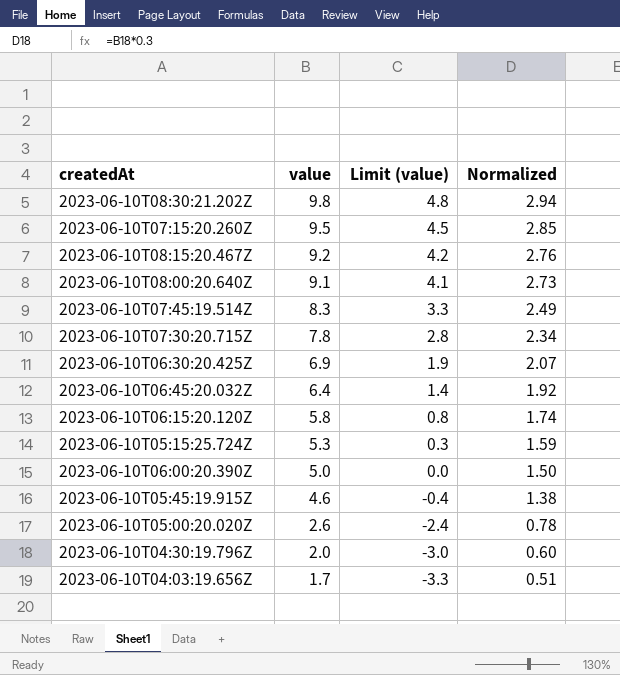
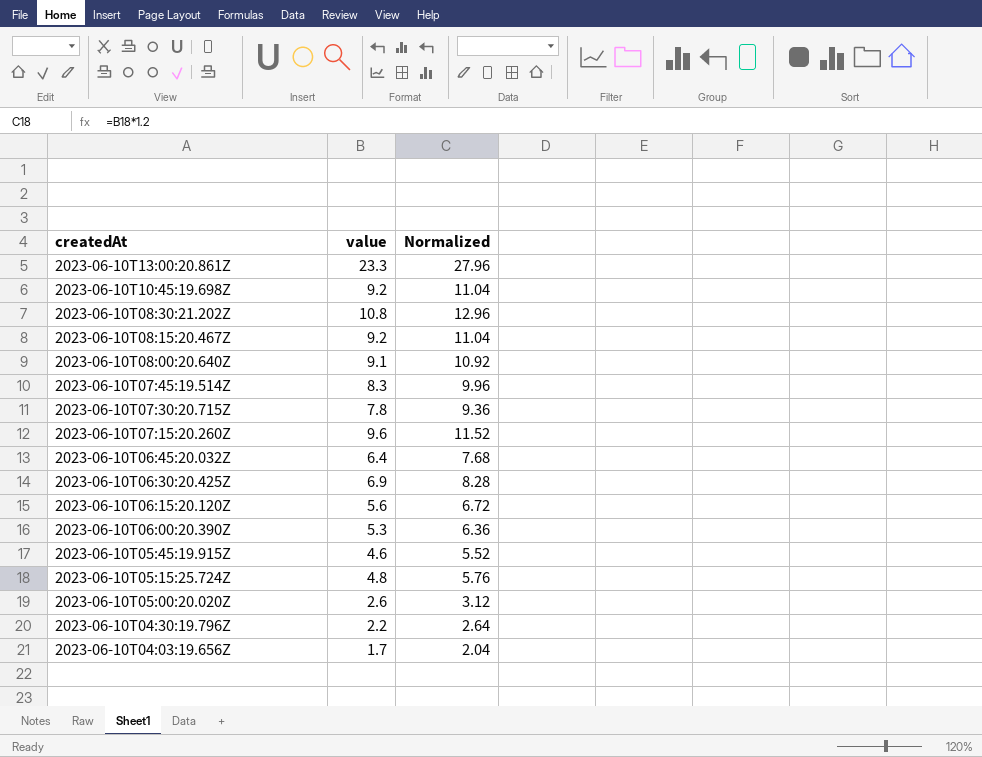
row order: value descending -> createdAt descending
column Limit (value) | formula: [value] - 5 -> none
column Normalized | formula: [value] * 0.3 -> [value] * 1.2
row 2023-06-10T13:00:20.861Z: none -> 23.3 | 27.96
row 2023-06-10T10:45:19.698Z: none -> 9.2 | 11.04
2023-06-10T08:30:21.202Z | value: 9.8 -> 10.8
2023-06-10T07:15:20.260Z | value: 9.5 -> 9.6
2023-06-10T06:15:20.120Z | value: 5.8 -> 5.6
2023-06-10T06:00:20.390Z | value: 5.0 -> 5.3
2023-06-10T05:15:25.724Z | value: 5.3 -> 4.8
2023-06-10T04:30:19.796Z | value: 2.0 -> 2.2

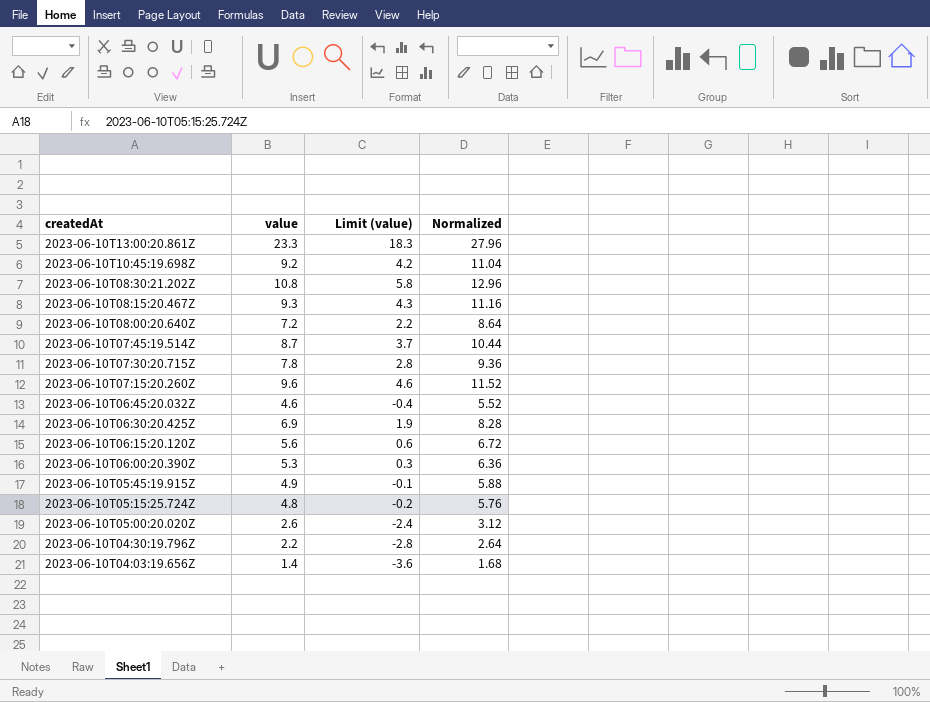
column Limit (value) | formula: none -> [value] - 5
2023-06-10T08:15:20.467Z | value: 9.2 -> 9.3
2023-06-10T08:15:20.467Z | Normalized: 11.04 -> 11.16
2023-06-10T08:00:20.640Z | value: 9.1 -> 7.2
2023-06-10T08:00:20.640Z | Normalized: 10.92 -> 8.64
2023-06-10T07:45:19.514Z | value: 8.3 -> 8.7
2023-06-10T07:45:19.514Z | Normalized: 9.96 -> 10.44
2023-06-10T06:45:20.032Z | value: 6.4 -> 4.6
2023-06-10T06:45:20.032Z | Normalized: 7.68 -> 5.52
2023-06-10T05:45:19.915Z | value: 4.6 -> 4.9
2023-06-10T05:45:19.915Z | Normalized: 5.52 -> 5.88
2023-06-10T04:03:19.656Z | value: 1.7 -> 1.4
2023-06-10T04:03:19.656Z | Normalized: 2.04 -> 1.68

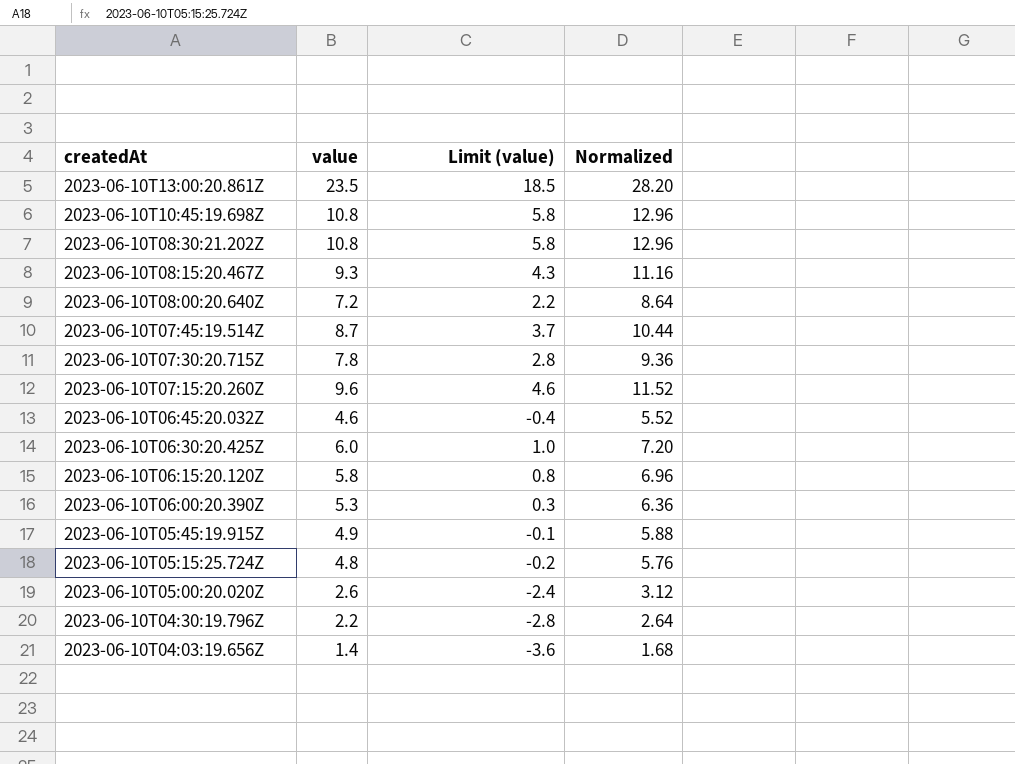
2023-06-10T13:00:20.861Z | value: 23.3 -> 23.5
2023-06-10T13:00:20.861Z | Limit (value): 18.3 -> 18.5
2023-06-10T13:00:20.861Z | Normalized: 27.96 -> 28.20
2023-06-10T10:45:19.698Z | value: 9.2 -> 10.8
2023-06-10T10:45:19.698Z | Limit (value): 4.2 -> 5.8
2023-06-10T10:45:19.698Z | Normalized: 11.04 -> 12.96
2023-06-10T06:30:20.425Z | value: 6.9 -> 6.0
2023-06-10T06:30:20.425Z | Limit (value): 1.9 -> 1.0
2023-06-10T06:30:20.425Z | Normalized: 8.28 -> 7.20
2023-06-10T06:15:20.120Z | value: 5.6 -> 5.8
2023-06-10T06:15:20.120Z | Limit (value): 0.6 -> 0.8
2023-06-10T06:15:20.120Z | Normalized: 6.72 -> 6.96

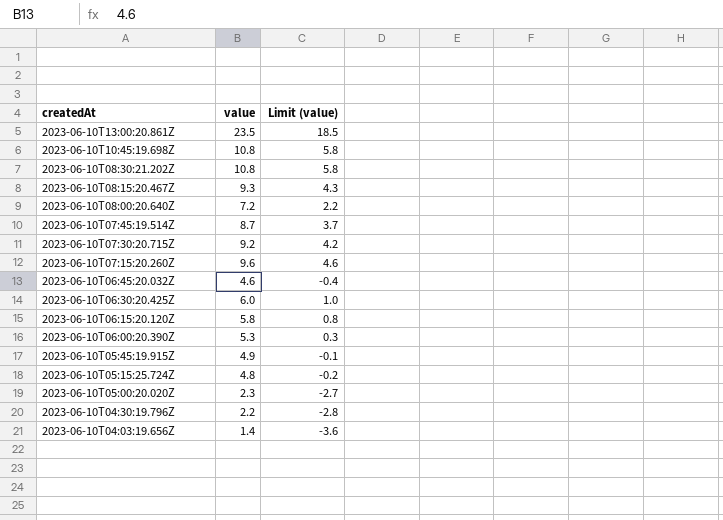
column Normalized | formula: [value] * 1.2 -> none
2023-06-10T07:30:20.715Z | value: 7.8 -> 9.2
2023-06-10T07:30:20.715Z | Limit (value): 2.8 -> 4.2
2023-06-10T05:00:20.020Z | value: 2.6 -> 2.3
2023-06-10T05:00:20.020Z | Limit (value): -2.4 -> -2.7

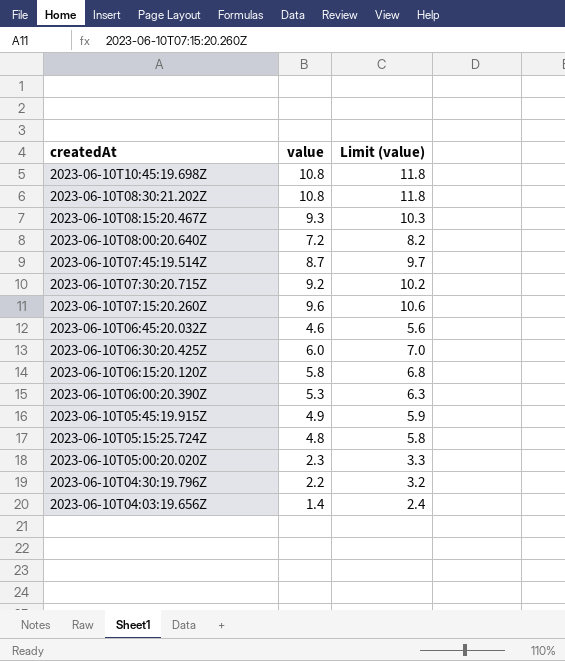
column Limit (value) | formula: [value] - 5 -> [value] + 1
row 2023-06-10T13:00:20.861Z: 23.5 | 18.5 -> none

